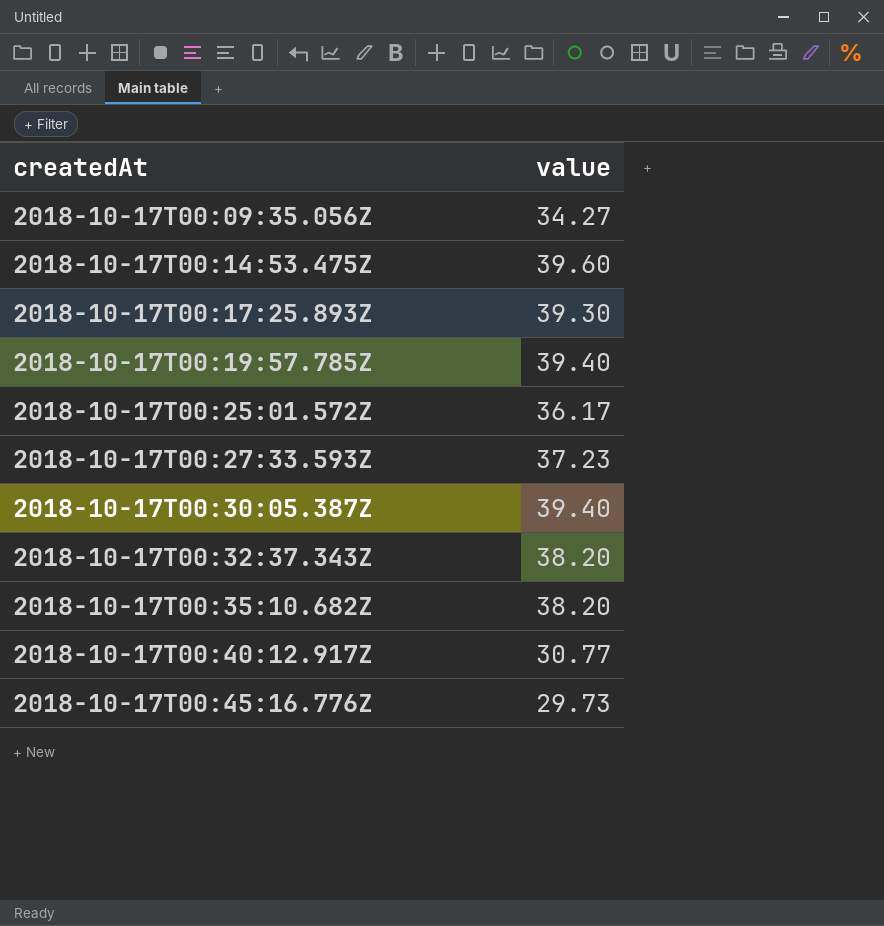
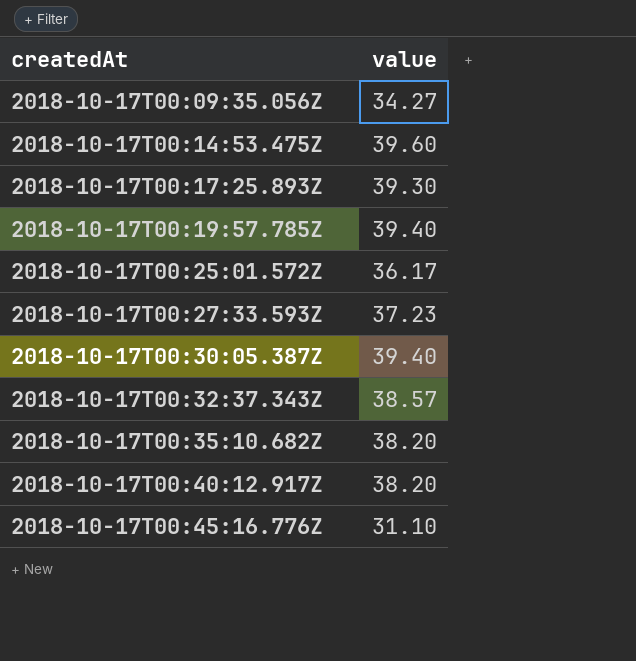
2018-10-17T00:32:37.343Z | value: 38.20 -> 38.57
2018-10-17T00:40:12.917Z | value: 30.77 -> 38.20
2018-10-17T00:45:16.776Z | value: 29.73 -> 31.10

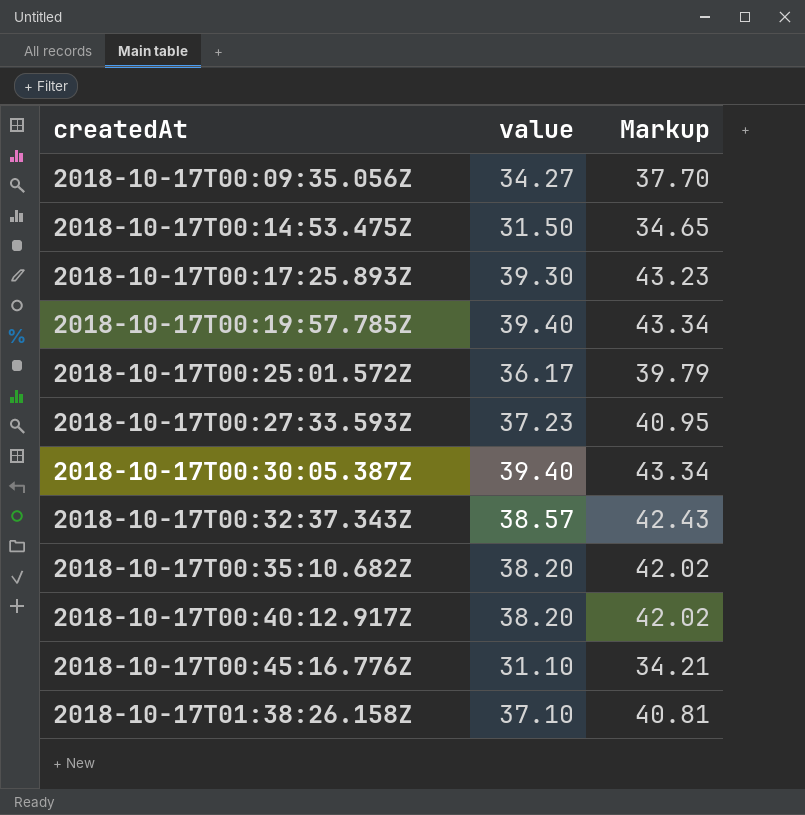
column Markup | formula: none -> [value] * 1.1
2018-10-17T00:14:53.475Z | value: 39.60 -> 31.50
row 2018-10-17T01:38:26.158Z: none -> 37.10 | 40.81

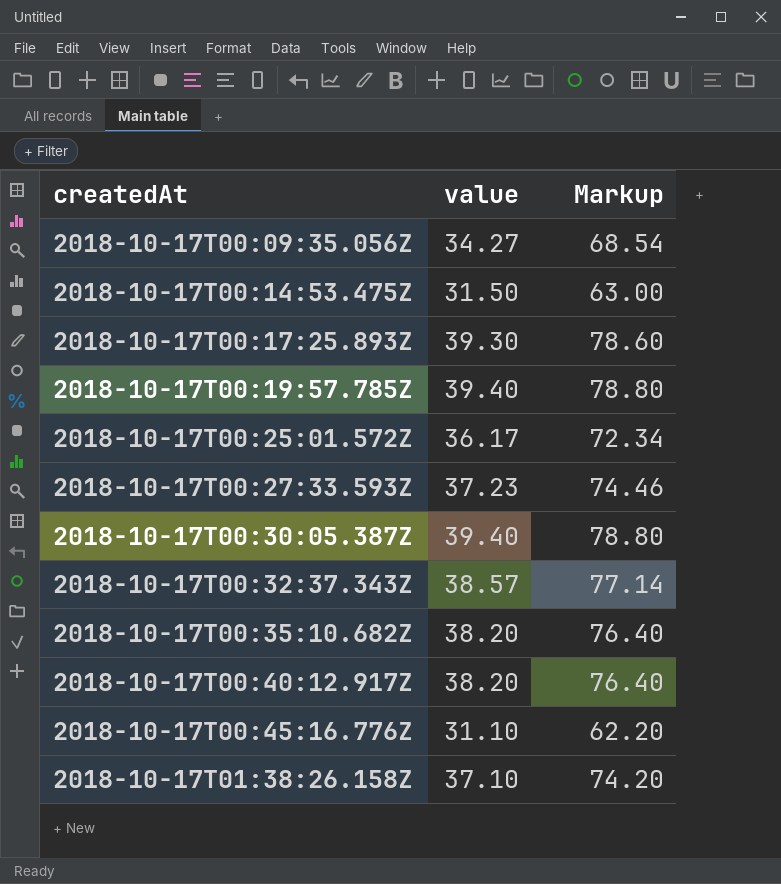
column Markup | formula: [value] * 1.1 -> [value] * 2

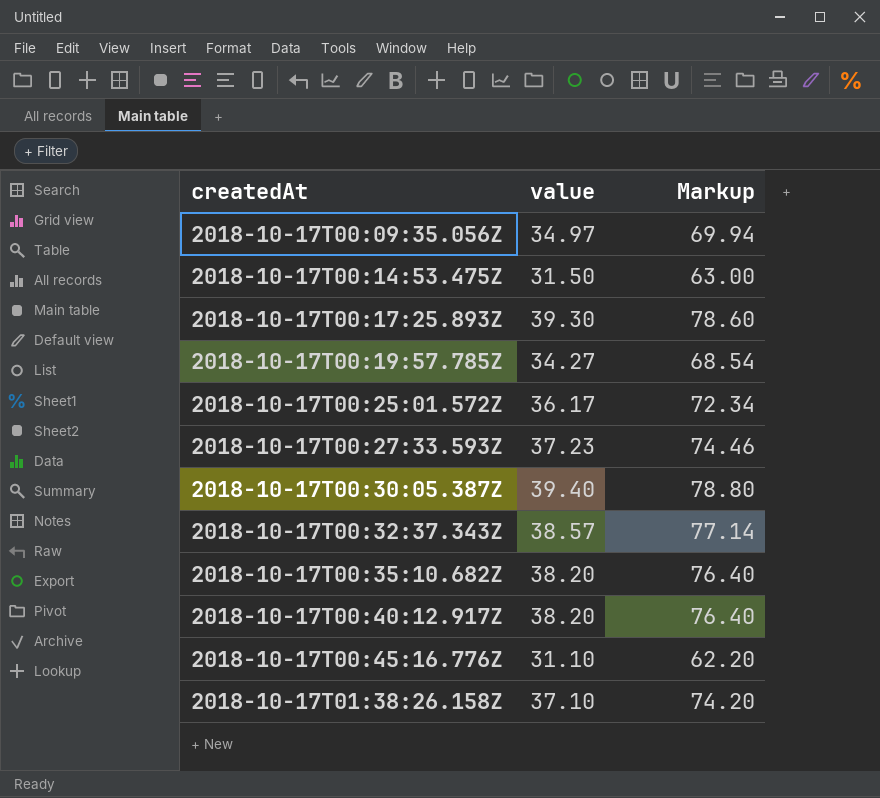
2018-10-17T00:09:35.056Z | value: 34.27 -> 34.97
2018-10-17T00:09:35.056Z | Markup: 68.54 -> 69.94
2018-10-17T00:19:57.785Z | value: 39.40 -> 34.27
2018-10-17T00:19:57.785Z | Markup: 78.80 -> 68.54

